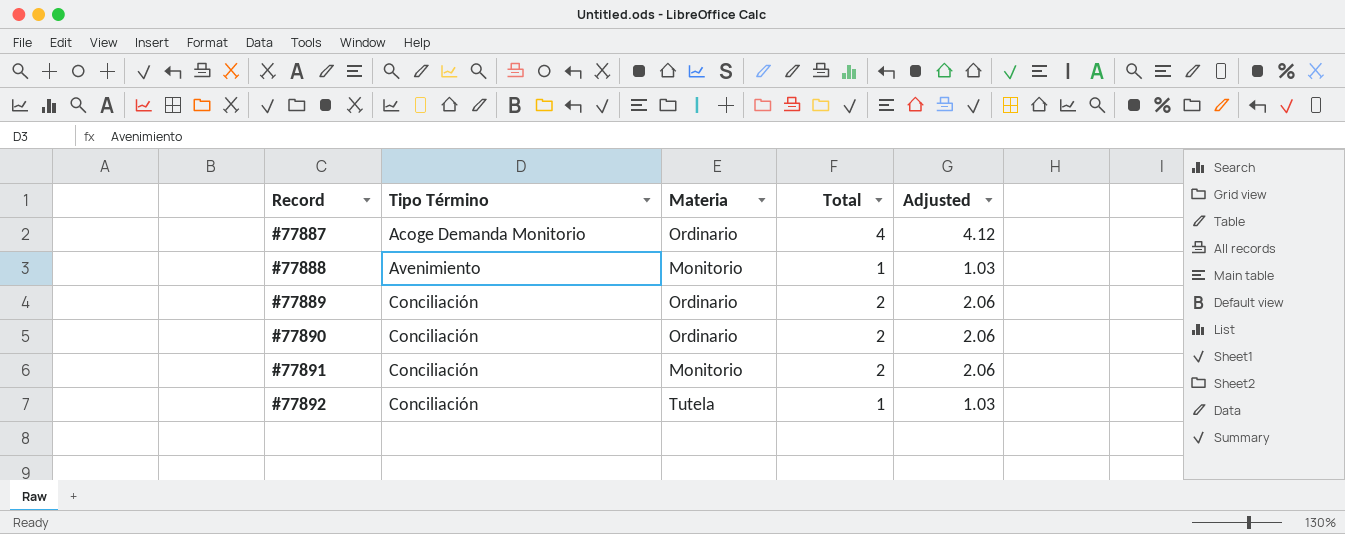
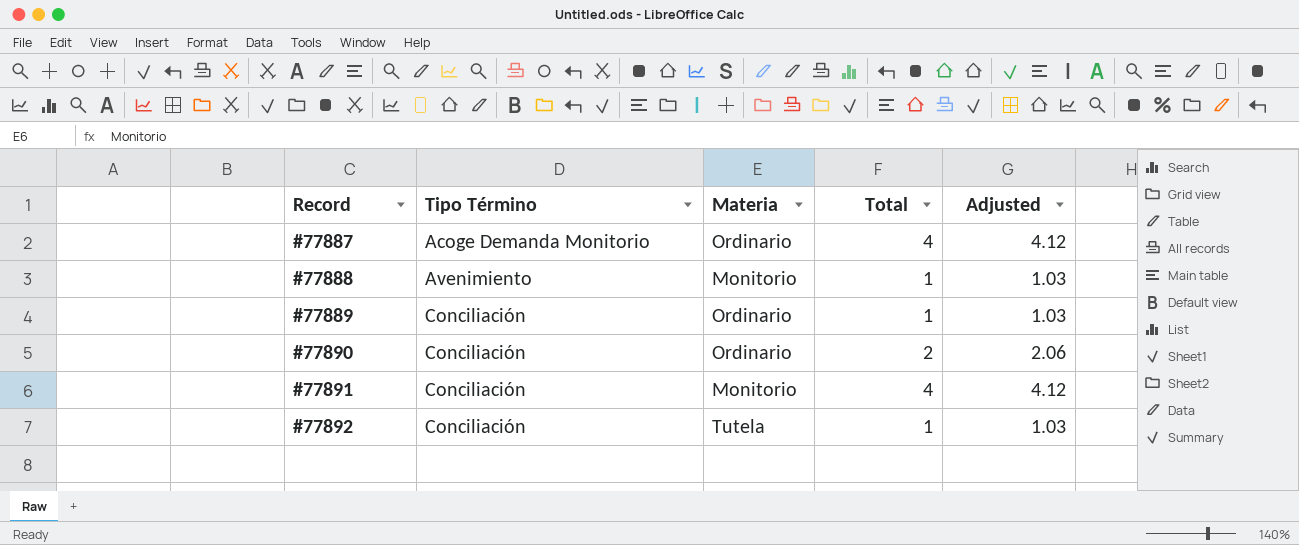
#77889 | Total: 2 -> 1
#77889 | Adjusted: 2.06 -> 1.03
#77891 | Total: 2 -> 4
#77891 | Adjusted: 2.06 -> 4.12

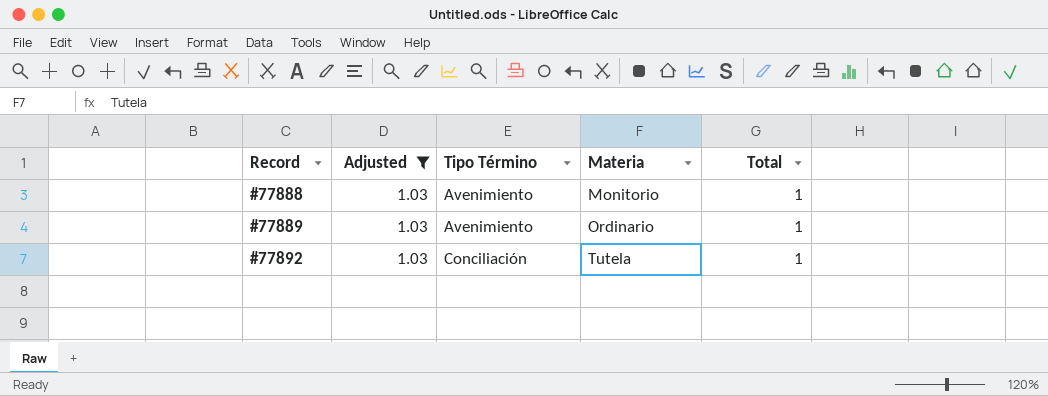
filter: none -> Adjusted = 1.03
column Adjusted | position: 5 -> 2
#77889 | Tipo Término: Conciliación -> Avenimiento

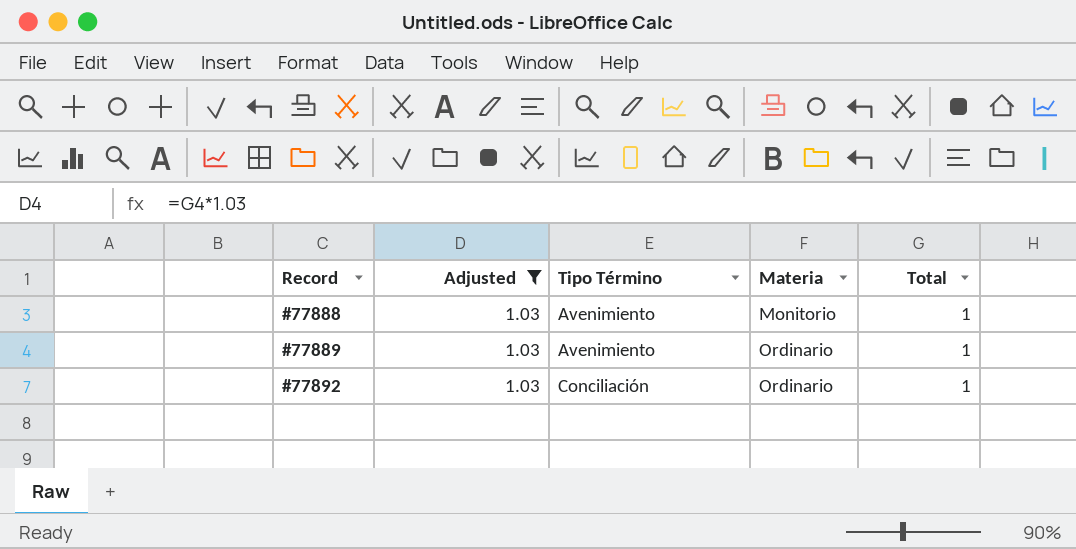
#77892 | Materia: Tutela -> Ordinario

